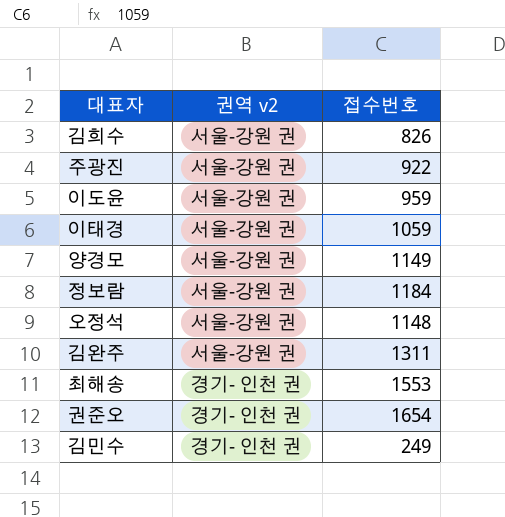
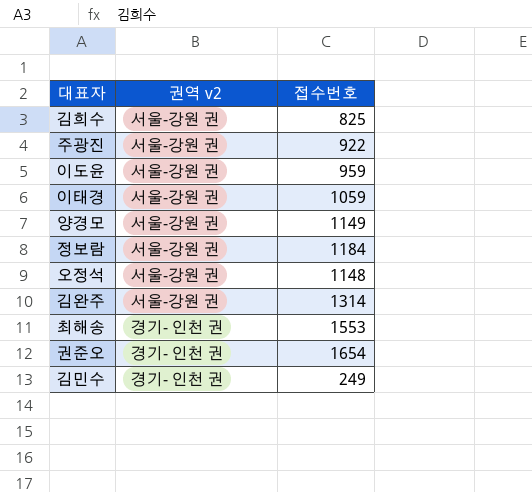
김희수 | 접수번호: 826 -> 825
김완주 | 접수번호: 1311 -> 1314

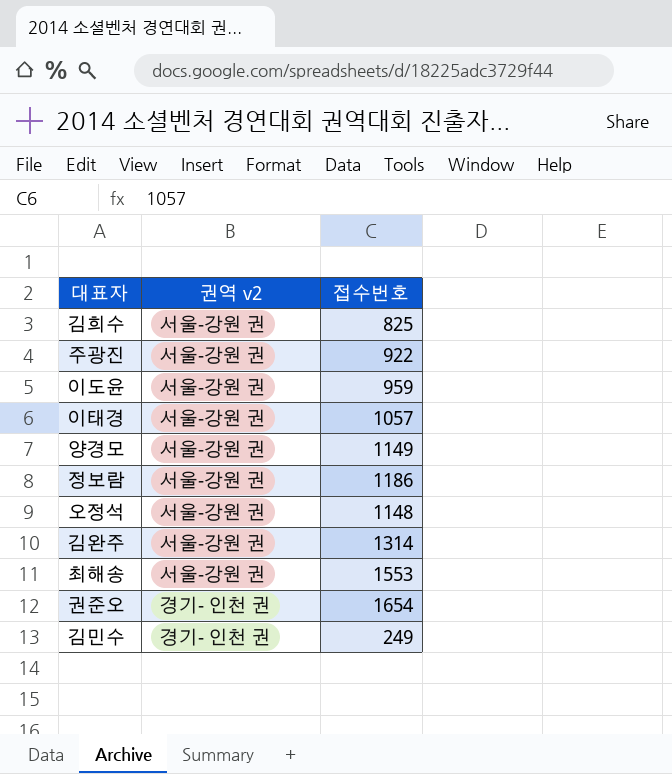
이태경 | 접수번호: 1059 -> 1057
정보람 | 접수번호: 1184 -> 1186
최해송 | 권역 v2: 경기- 인천 권 -> 서울-강원 권

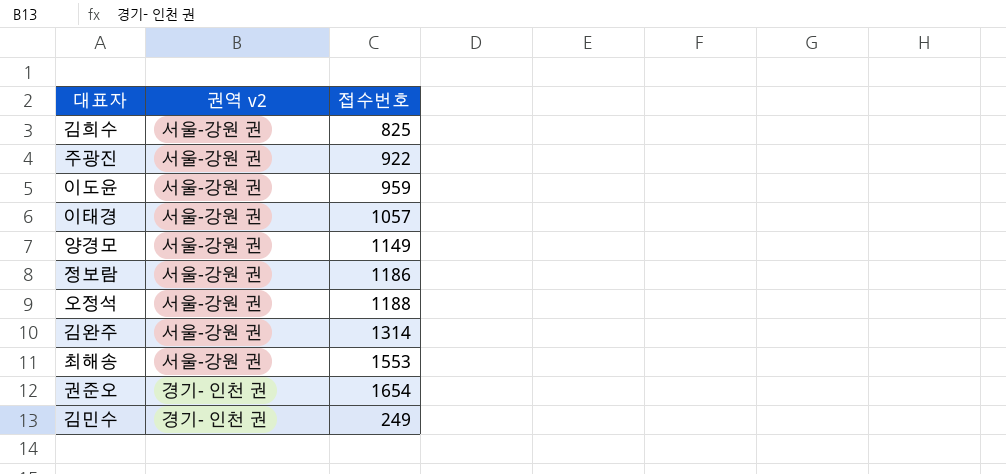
오정석 | 접수번호: 1148 -> 1188

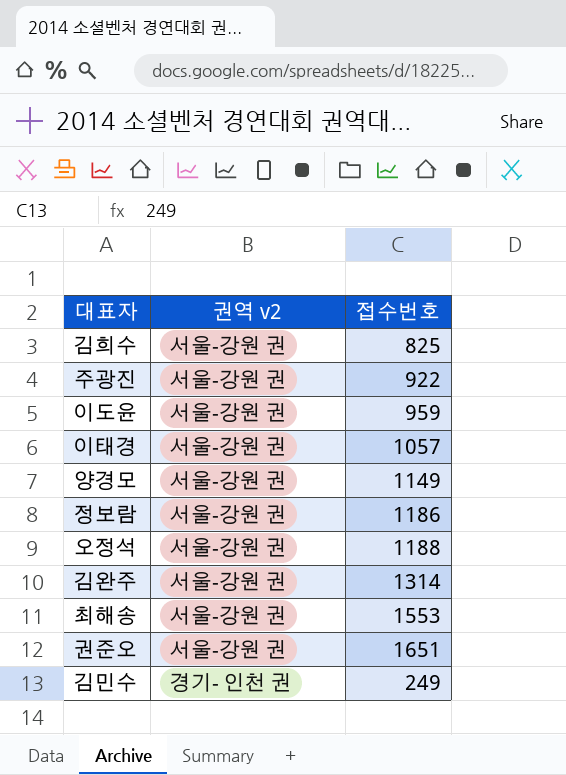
권준오 | 권역 v2: 경기- 인천 권 -> 서울-강원 권
권준오 | 접수번호: 1654 -> 1651

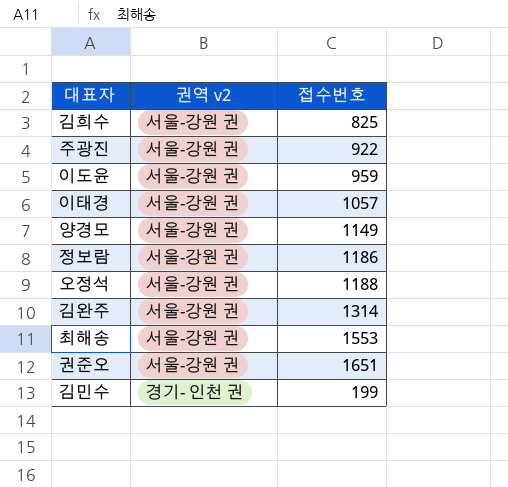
김민수 | 접수번호: 249 -> 199

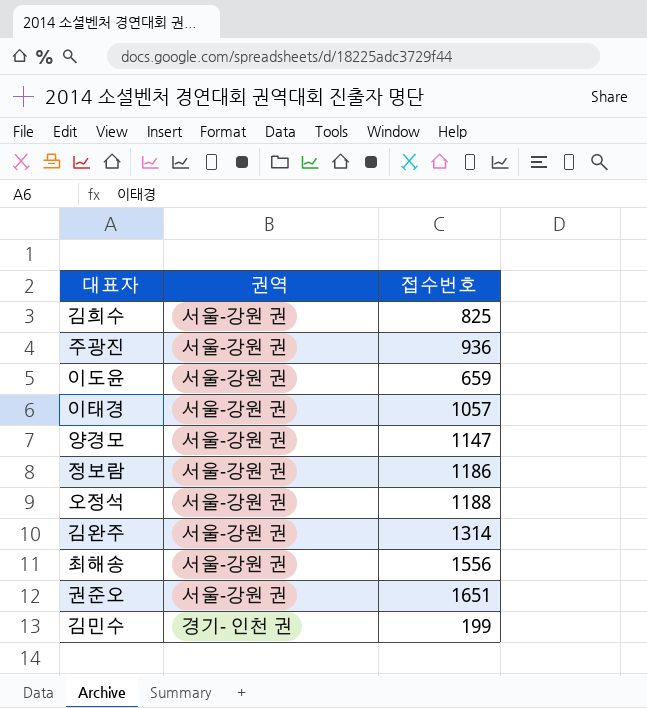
column name: 권역 v2 -> 권역
주광진 | 접수번호: 922 -> 936
이도윤 | 접수번호: 959 -> 659
양경모 | 접수번호: 1149 -> 1147
최해송 | 접수번호: 1553 -> 1556

